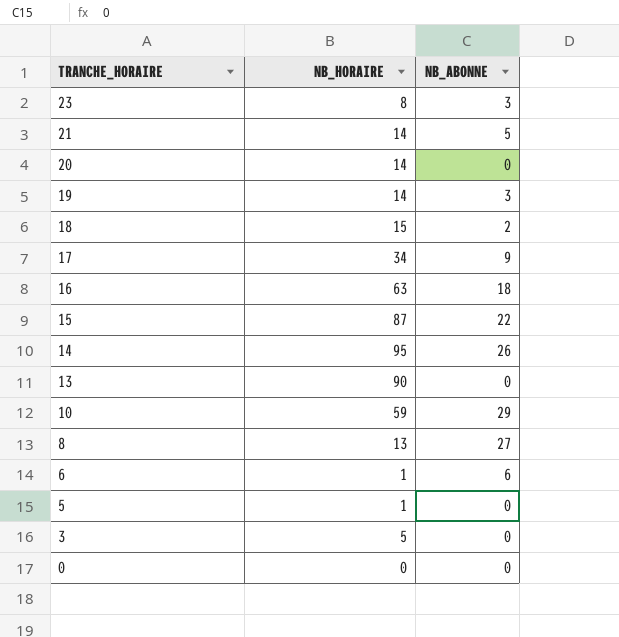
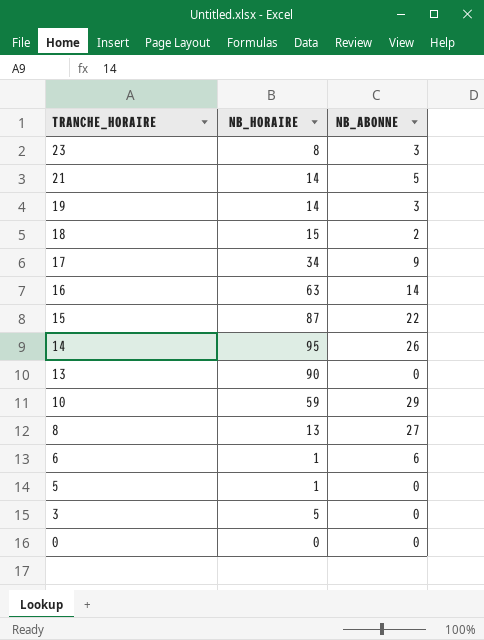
row 20: 14 | 0 -> none
16 | NB_ABONNE: 18 -> 14

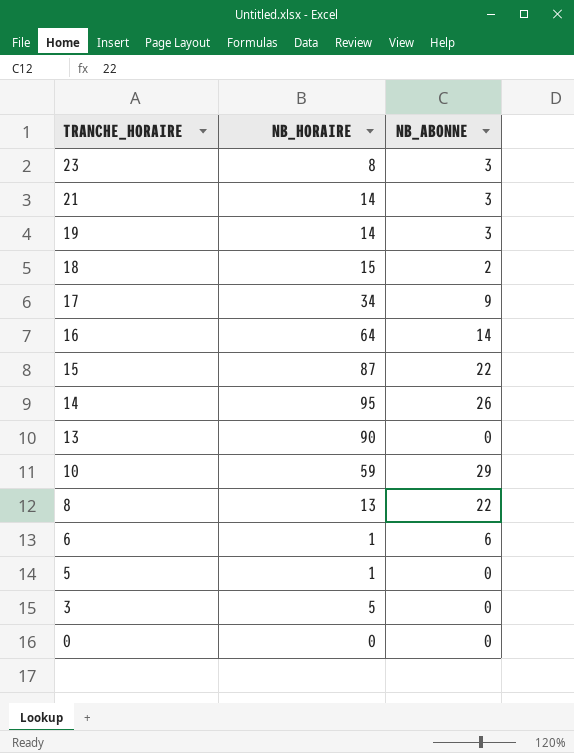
21 | NB_ABONNE: 5 -> 3
16 | NB_HORAIRE: 63 -> 64
8 | NB_ABONNE: 27 -> 22

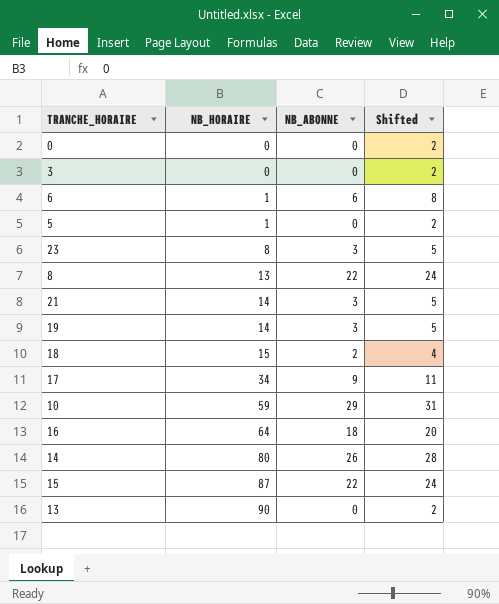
row order: TRANCHE_HORAIRE descending -> NB_HORAIRE ascending
column Shifted | formula: none -> [NB_ABONNE] + 2
3 | NB_HORAIRE: 5 -> 0
16 | NB_ABONNE: 14 -> 18
14 | NB_HORAIRE: 95 -> 80

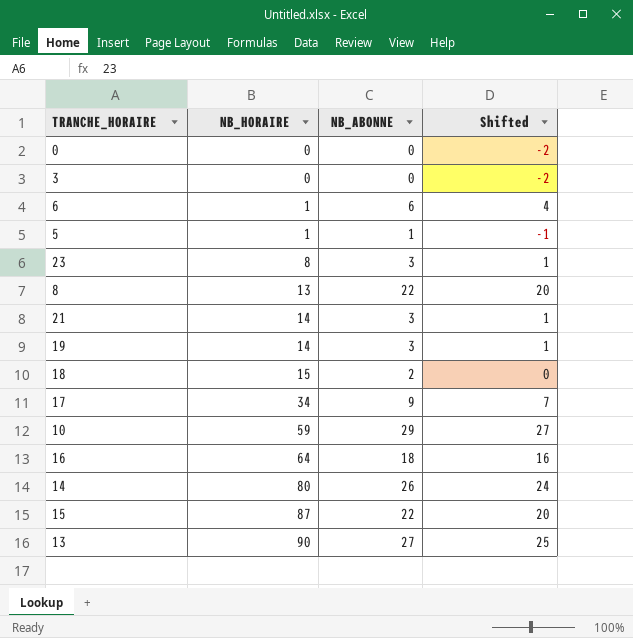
column Shifted | formula: [NB_ABONNE] + 2 -> [NB_ABONNE] - 2
5 | NB_ABONNE: 0 -> 1
13 | NB_ABONNE: 0 -> 27

